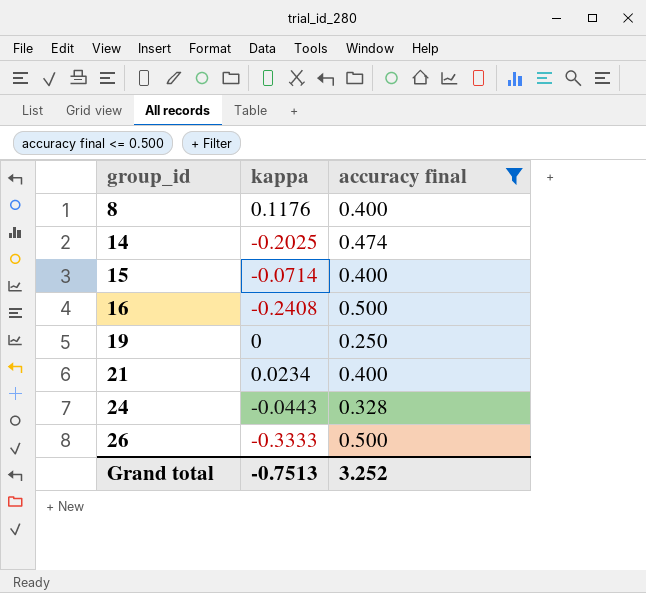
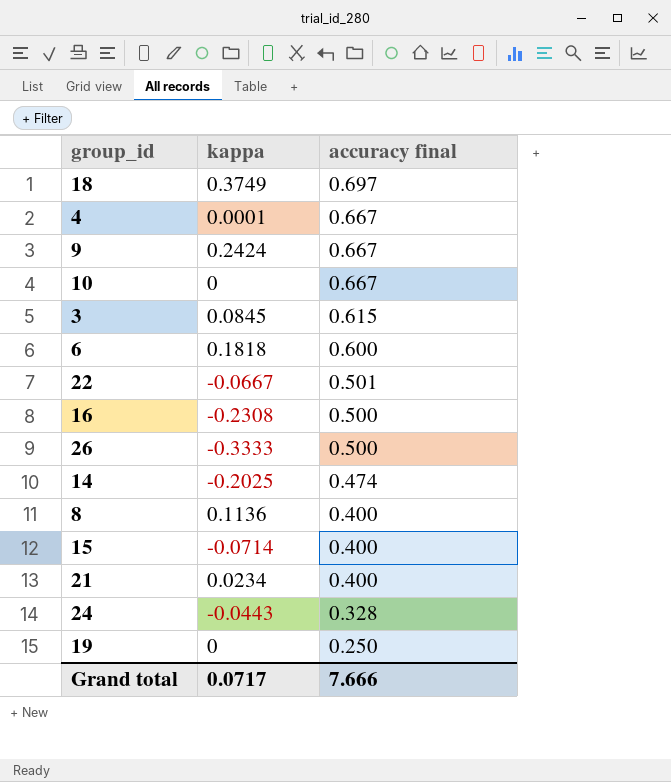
filter: accuracy final <= 0.500 -> none
row order: group_id ascending -> accuracy final descending
16 | kappa: -0.2408 -> -0.2308
8 | kappa: 0.1176 -> 0.1136
Grand total | kappa: -0.7513 -> 0.0717
Grand total | accuracy final: 3.252 -> 7.666

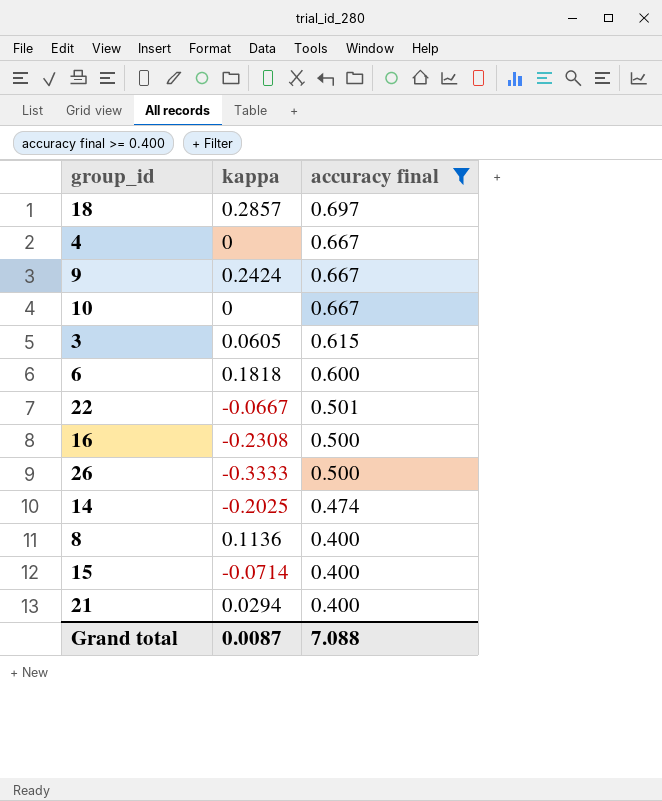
filter: none -> accuracy final >= 0.400
18 | kappa: 0.3749 -> 0.2857
4 | kappa: 0.0001 -> 0
3 | kappa: 0.0845 -> 0.0605
21 | kappa: 0.0234 -> 0.0294
Grand total | kappa: 0.0717 -> 0.0087
Grand total | accuracy final: 7.666 -> 7.088

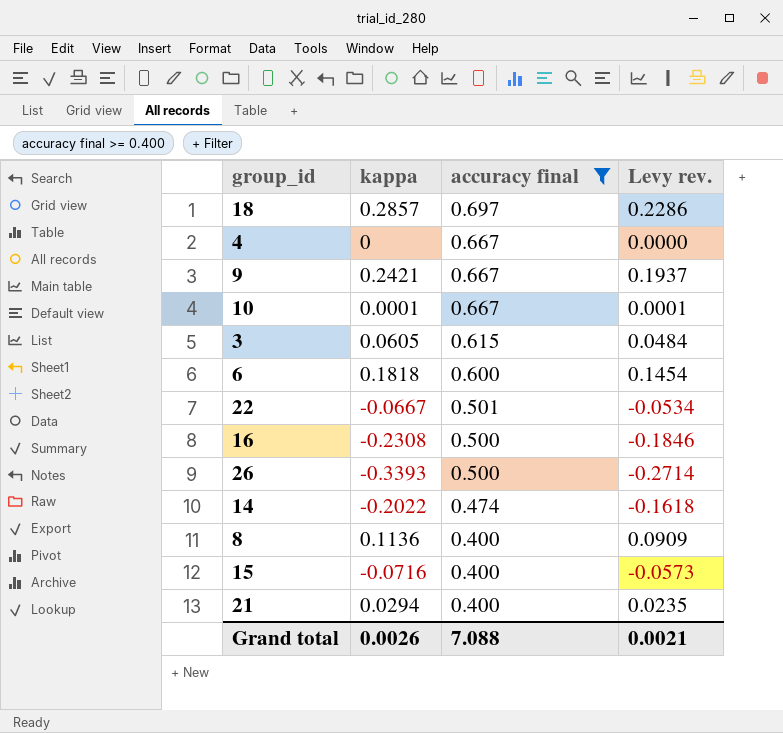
column Levy rev. | formula: none -> [kappa] * 0.8
9 | kappa: 0.2424 -> 0.2421
10 | kappa: 0 -> 0.0001
26 | kappa: -0.3333 -> -0.3393
14 | kappa: -0.2025 -> -0.2022
15 | kappa: -0.0714 -> -0.0716
Grand total | kappa: 0.0087 -> 0.0026

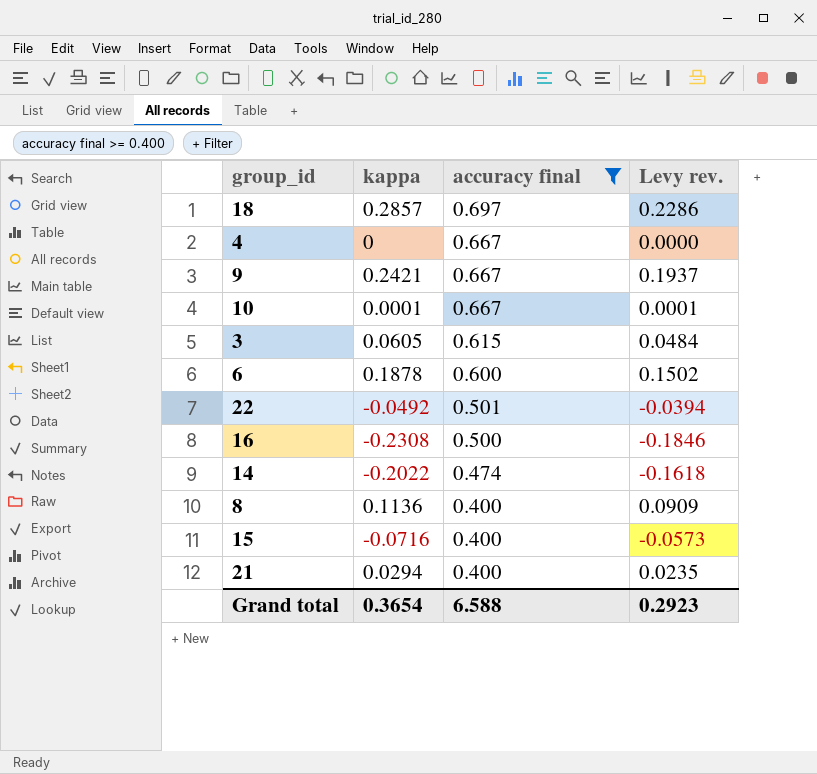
row 26: -0.3393 | 0.500 | -0.2714 -> none
6 | kappa: 0.1818 -> 0.1878
6 | Levy rev.: 0.1454 -> 0.1502
22 | kappa: -0.0667 -> -0.0492
22 | Levy rev.: -0.0534 -> -0.0394
Grand total | kappa: 0.0026 -> 0.3654
Grand total | accuracy final: 7.088 -> 6.588
Grand total | Levy rev.: 0.0021 -> 0.2923

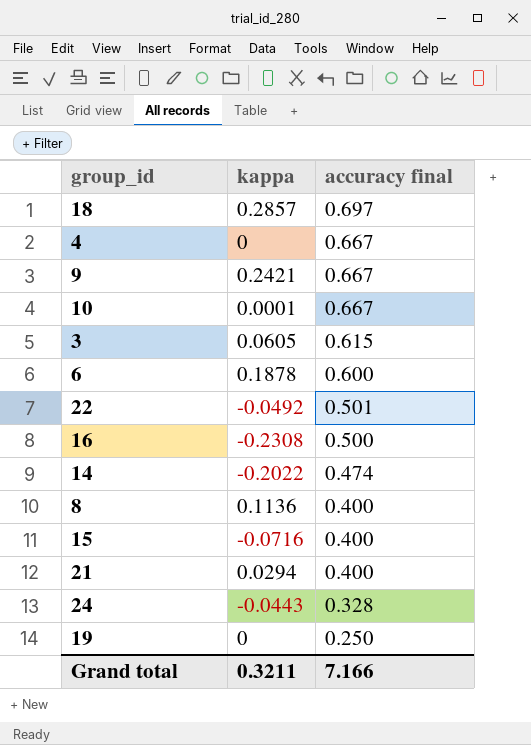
filter: accuracy final >= 0.400 -> none
column Levy rev. | formula: [kappa] * 0.8 -> none
Grand total | kappa: 0.3654 -> 0.3211
Grand total | accuracy final: 6.588 -> 7.166

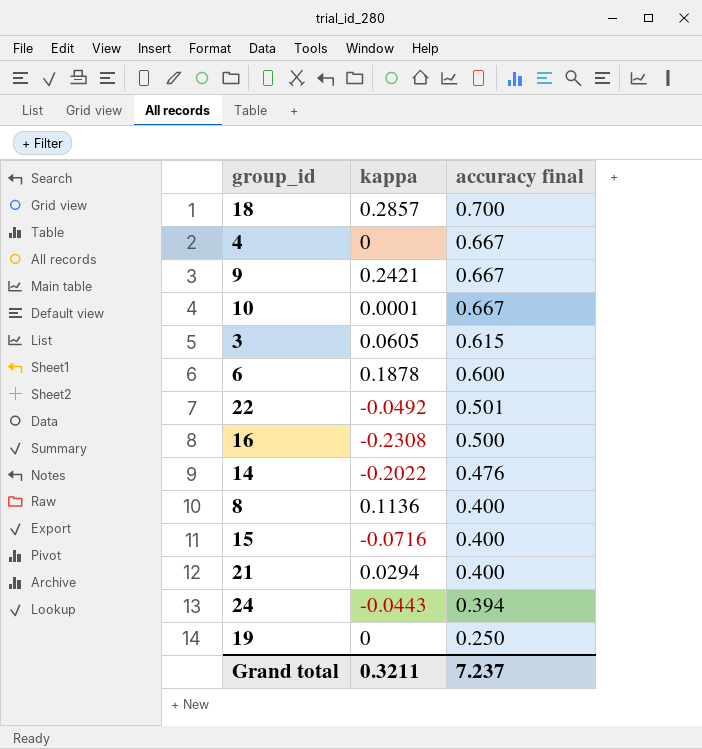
18 | accuracy final: 0.697 -> 0.700
14 | accuracy final: 0.474 -> 0.476
24 | accuracy final: 0.328 -> 0.394
Grand total | accuracy final: 7.166 -> 7.237

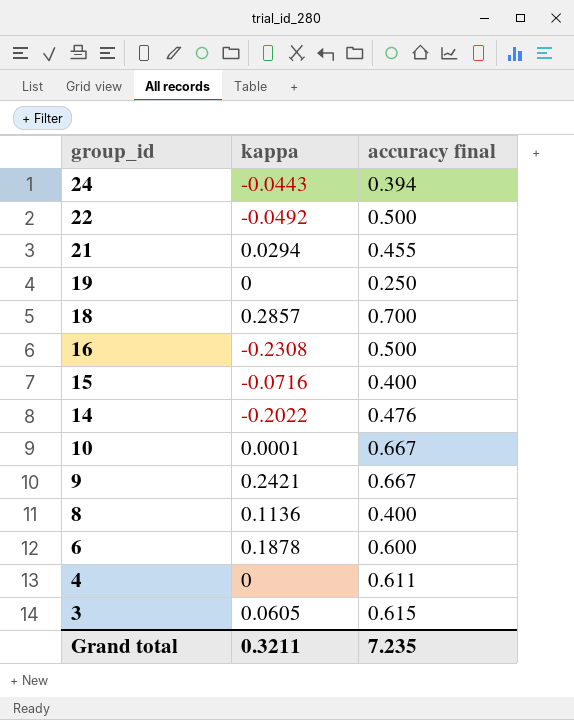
row order: accuracy final descending -> group_id descending
22 | accuracy final: 0.501 -> 0.500
21 | accuracy final: 0.400 -> 0.455
4 | accuracy final: 0.667 -> 0.611
Grand total | accuracy final: 7.237 -> 7.235

